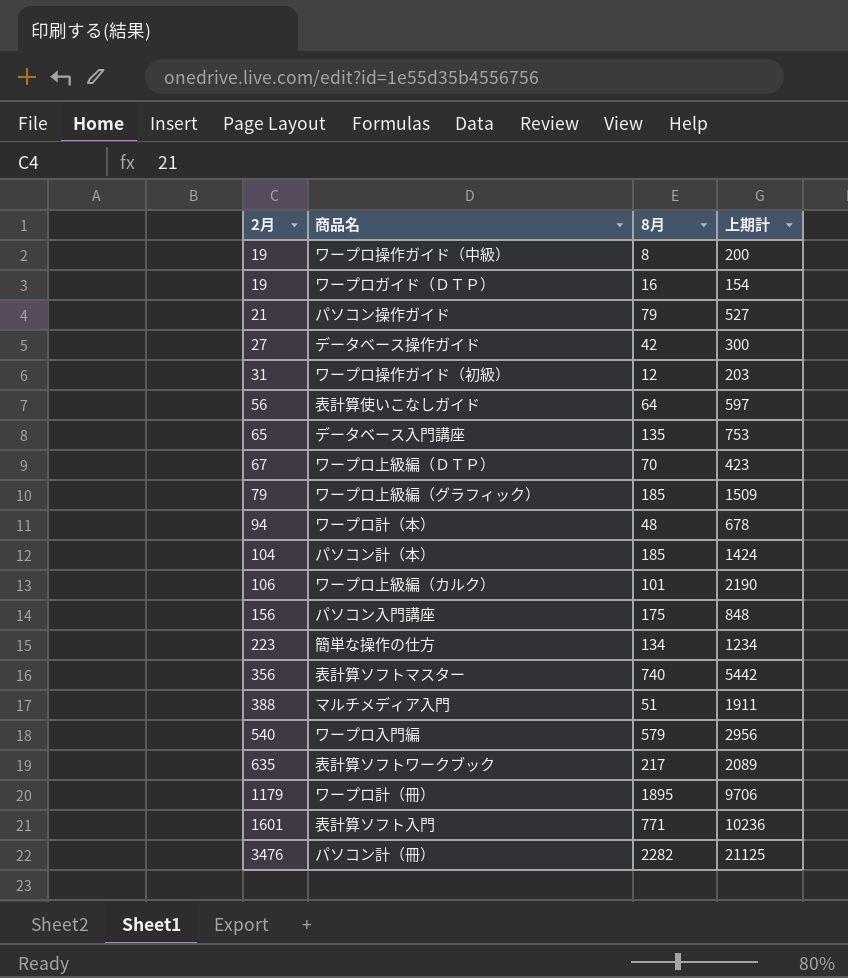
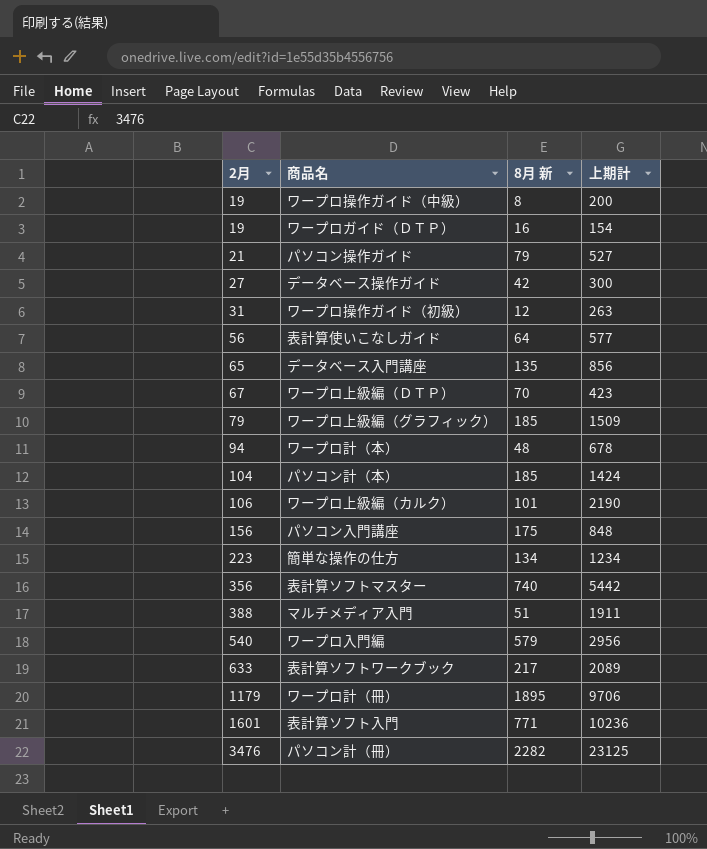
column name: 8月 -> 8月 新
ワープロ操作ガイド（初級） | 上期計: 203 -> 263
表計算使いこなしガイド | 上期計: 597 -> 577
データベース入門講座 | 上期計: 753 -> 856
表計算ソフトワークブック | 2月: 635 -> 633
パソコン計（冊） | 上期計: 21125 -> 23125

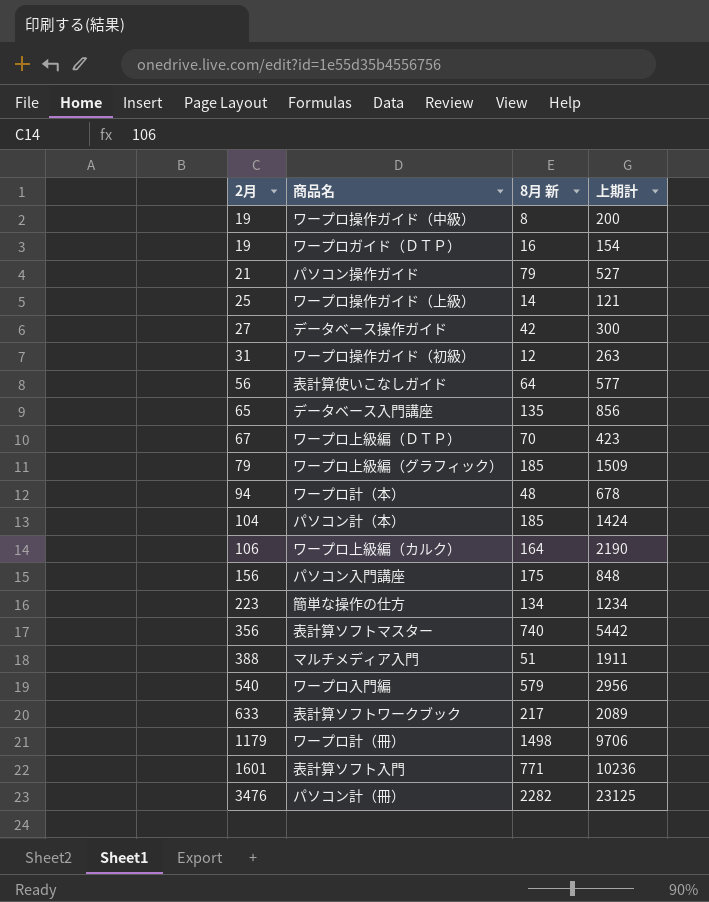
row ワープロ操作ガイド（上級）: none -> 25 | 14 | 121
ワープロ上級編（カルク） | 8月 新: 101 -> 164
ワープロ計（冊） | 8月 新: 1895 -> 1498

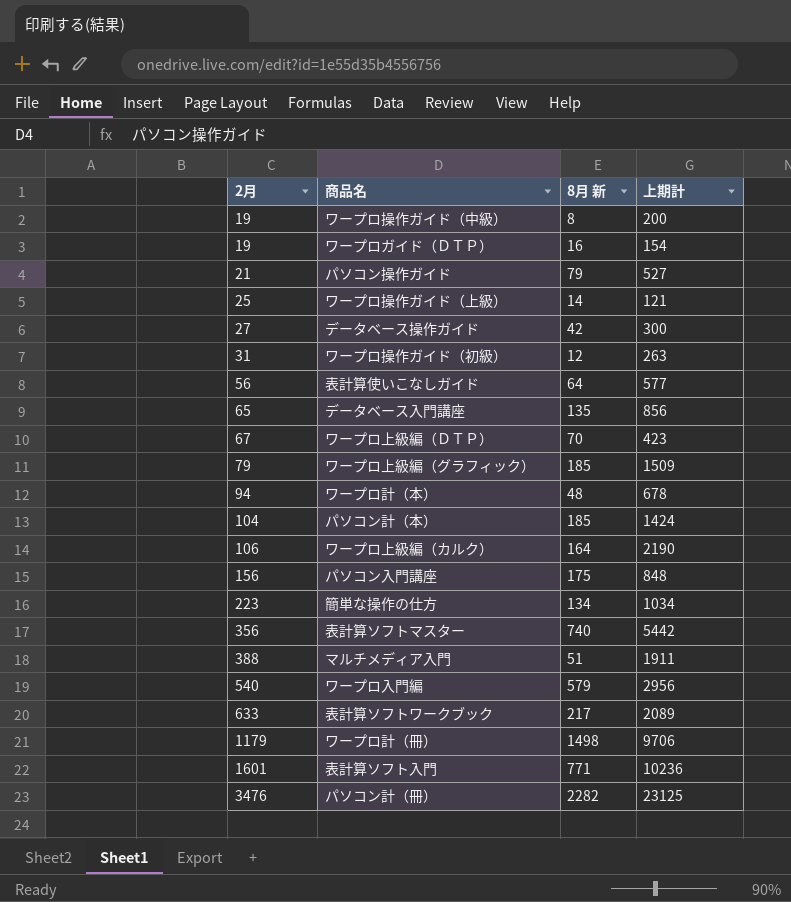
簡単な操作の仕方 | 上期計: 1234 -> 1034

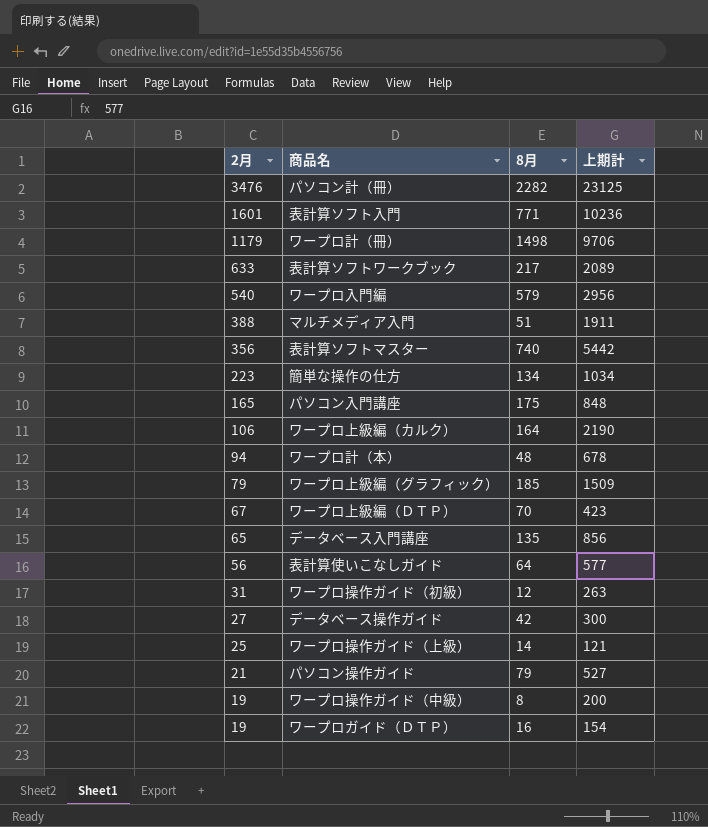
row order: 2月 ascending -> 2月 descending
column name: 8月 新 -> 8月
row パソコン計（本）: 104 | 185 | 1424 -> none
パソコン入門講座 | 2月: 156 -> 165

